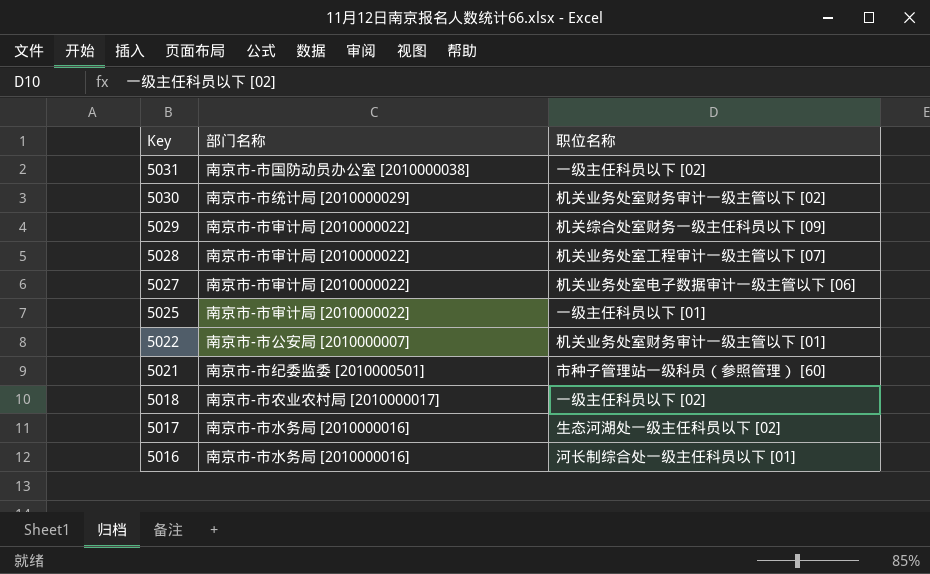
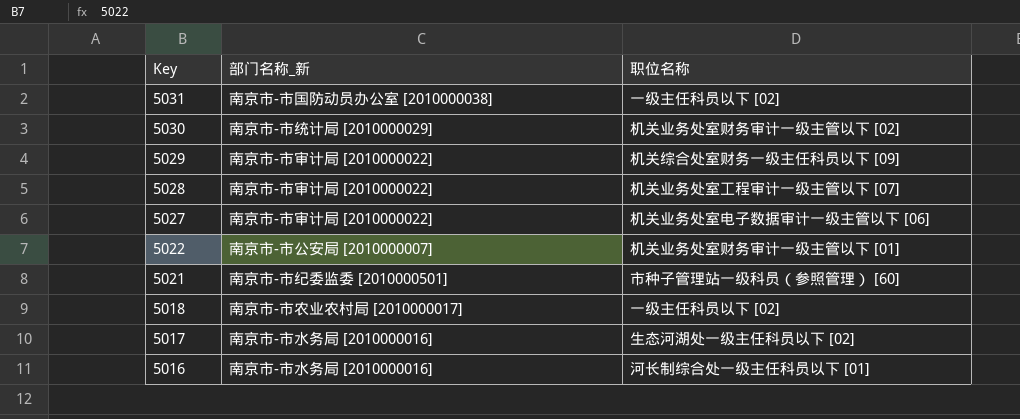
column name: 部门名称 -> 部门名称_新
row 5025: 南京市-市审计局 [2010000022] | 一级主任科员以下 [01] -> none

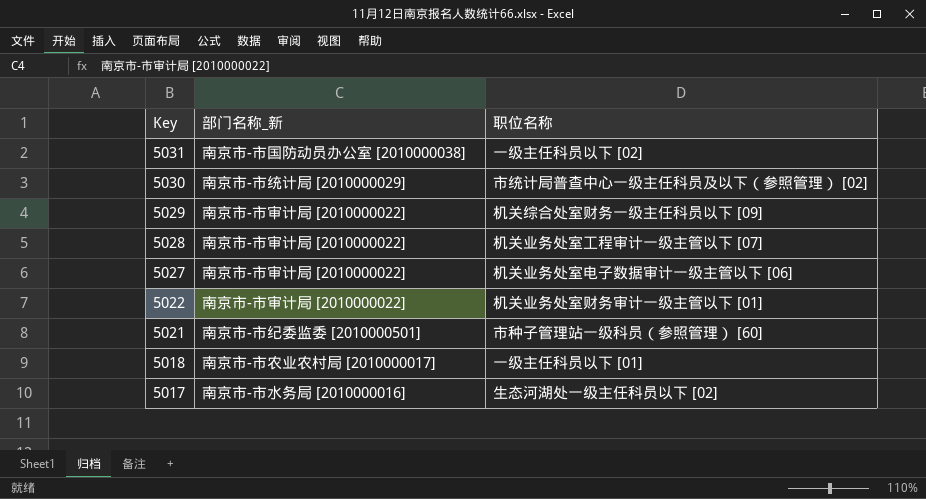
row 5016: 南京市-市水务局 [2010000016] | 河长制综合处一级主任科员以下 [01] -> none
5030 | 职位名称: 机关业务处室财务审计一级主管以下 [02] -> 市统计局普查中心一级主任科员及以下（参照管理） [02]
5022 | 部门名称_新: 南京市-市公安局 [2010000007] -> 南京市-市审计局 [2010000022]
5018 | 职位名称: 一级主任科员以下 [02] -> 一级主任科员以下 [01]

